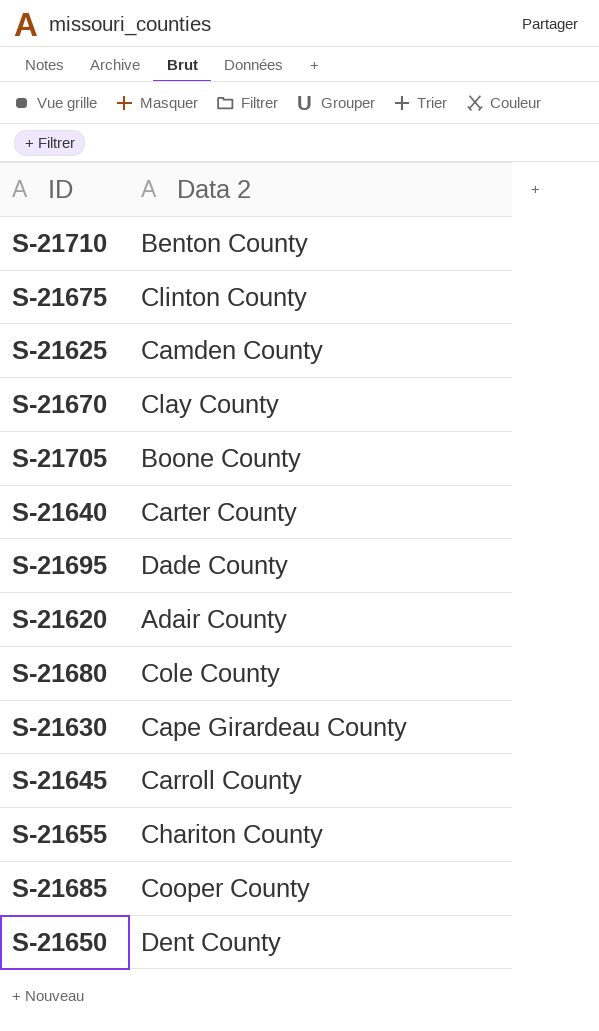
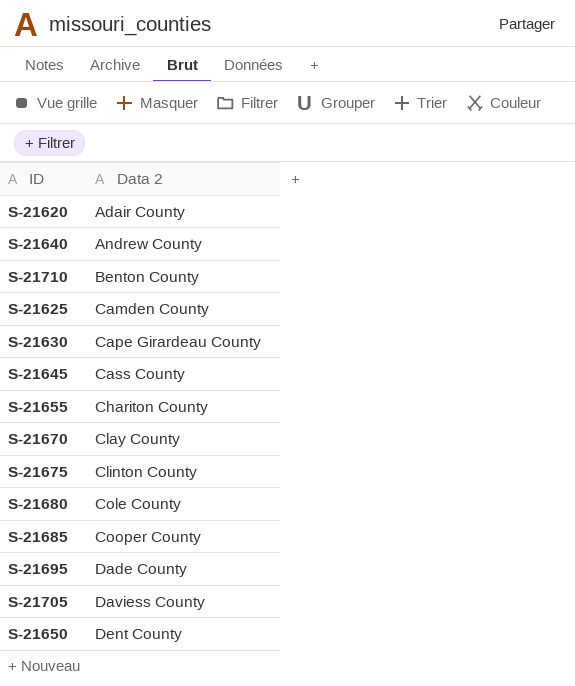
row order: none -> Data 2 ascending
S-21640 | Data 2: Carter County -> Andrew County
S-21645 | Data 2: Carroll County -> Cass County
S-21705 | Data 2: Boone County -> Daviess County

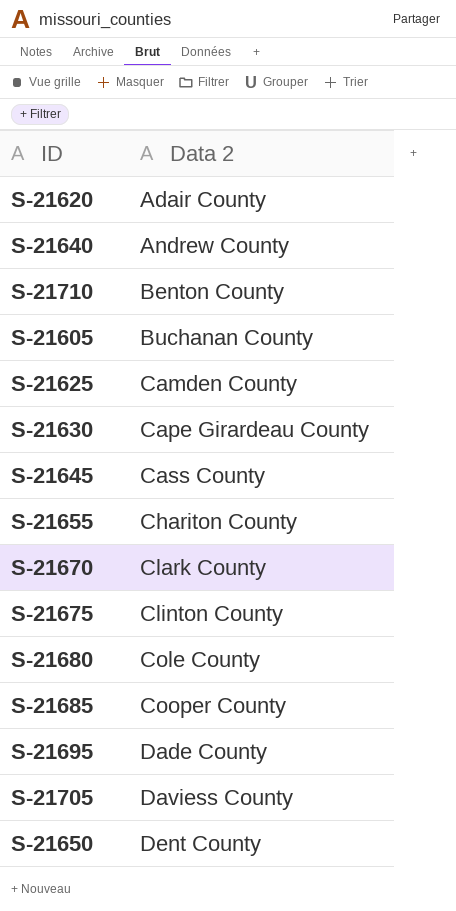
row S-21605: none -> Buchanan County
S-21670 | Data 2: Clay County -> Clark County

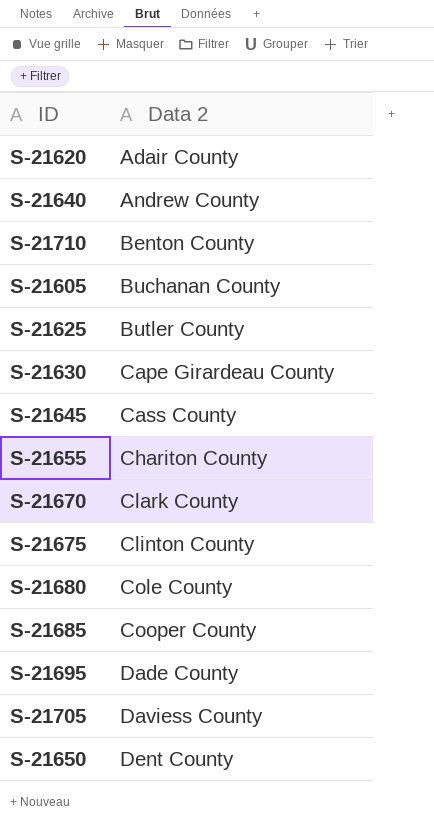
S-21625 | Data 2: Camden County -> Butler County

